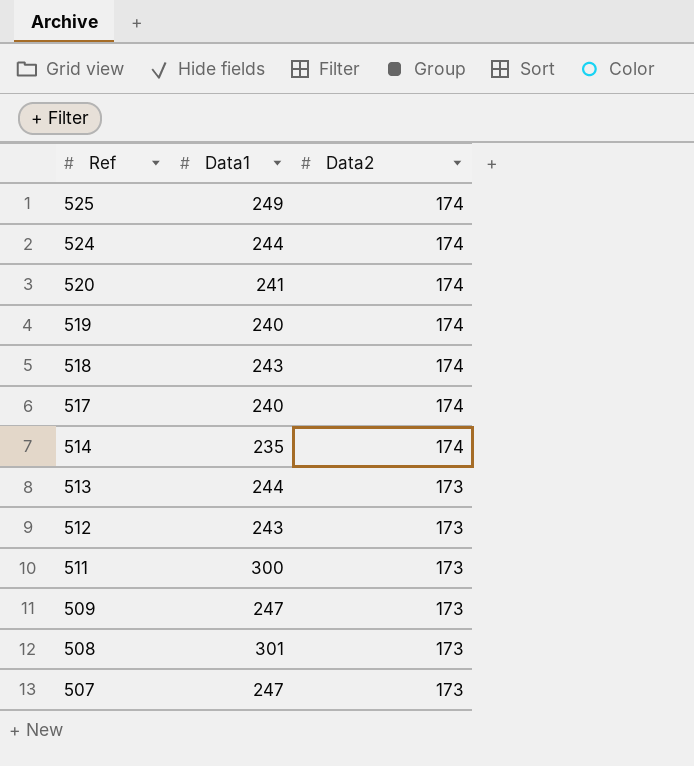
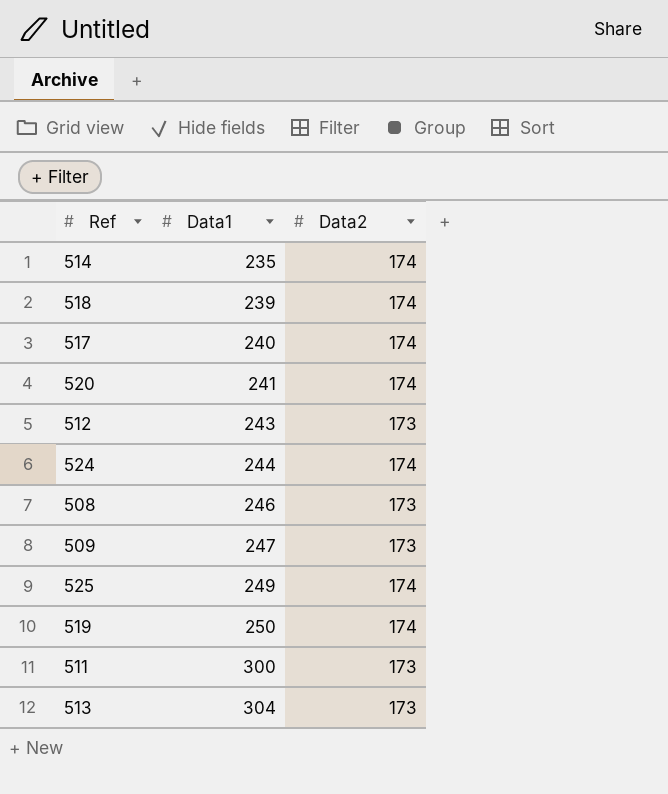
row order: Ref descending -> Data1 ascending
row 507: 247 | 173 -> none
518 | Data1: 243 -> 239
508 | Data1: 301 -> 246
519 | Data1: 240 -> 250
513 | Data1: 244 -> 304

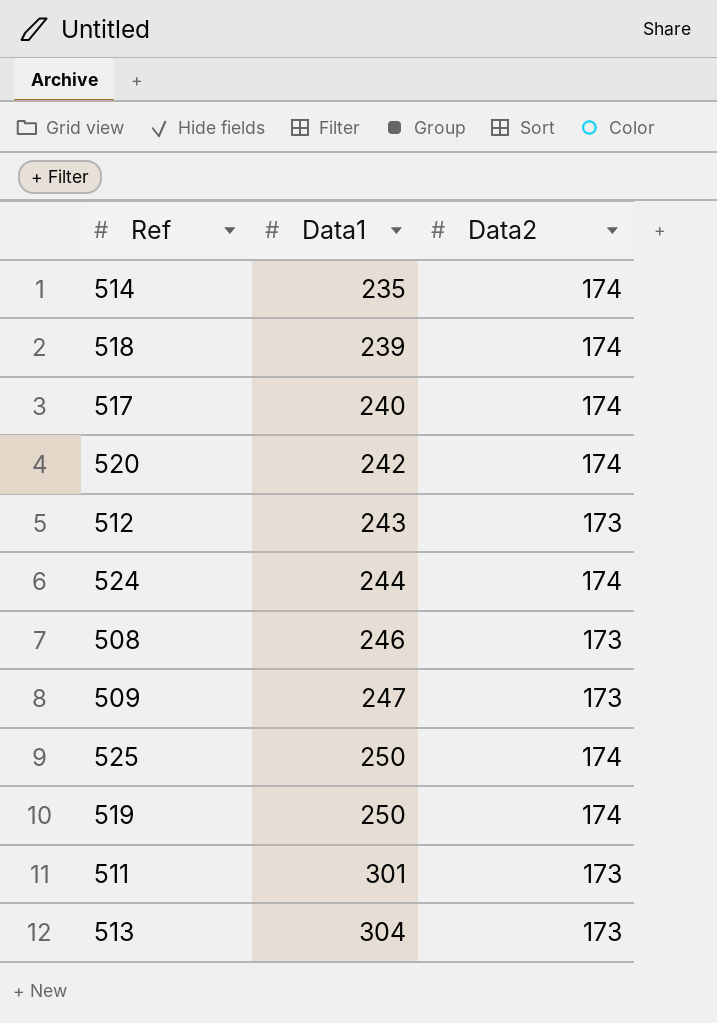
520 | Data1: 241 -> 242
525 | Data1: 249 -> 250
511 | Data1: 300 -> 301

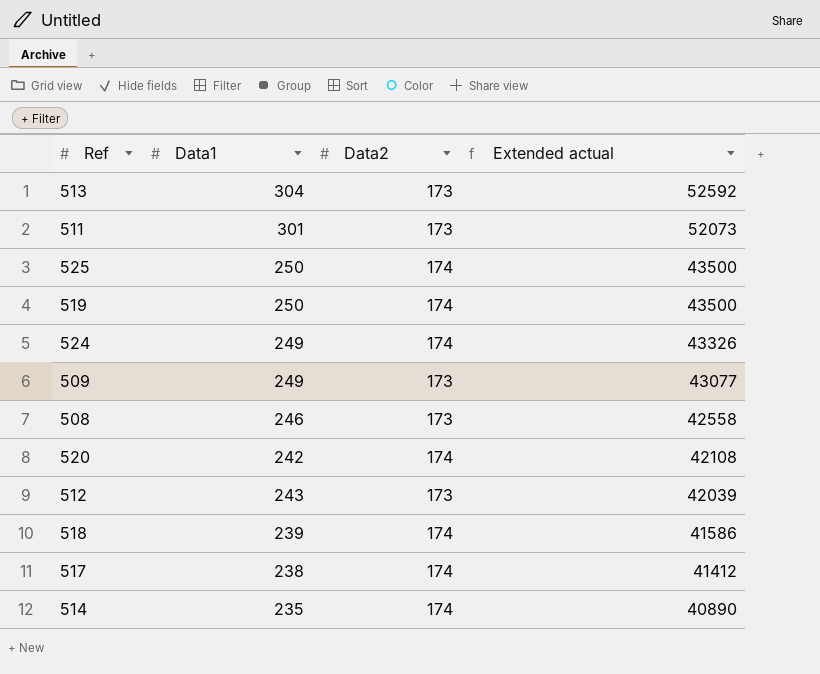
row order: Data1 ascending -> Extended actual descending
column Extended actual | formula: none -> [Data1] * [Data2]
524 | Data1: 244 -> 249
509 | Data1: 247 -> 249
517 | Data1: 240 -> 238

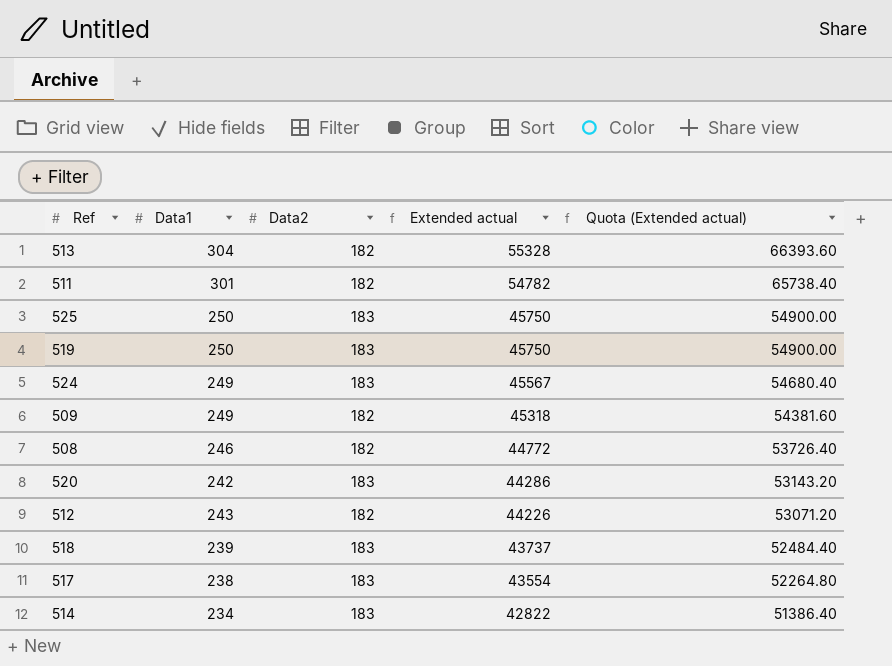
column Quota (Extended actual) | formula: none -> [Extended actual] * 1.2
513 | Data2: 173 -> 182
513 | Extended actual: 52592 -> 55328
511 | Data2: 173 -> 182
511 | Extended actual: 52073 -> 54782
525 | Data2: 174 -> 183
525 | Extended actual: 43500 -> 45750
519 | Data2: 174 -> 183
519 | Extended actual: 43500 -> 45750
524 | Data2: 174 -> 183
524 | Extended actual: 43326 -> 45567
509 | Data2: 173 -> 182
509 | Extended actual: 43077 -> 45318
508 | Data2: 173 -> 182
508 | Extended actual: 42558 -> 44772
520 | Data2: 174 -> 183
520 | Extended actual: 42108 -> 44286
512 | Data2: 173 -> 182
512 | Extended actual: 42039 -> 44226
518 | Data2: 174 -> 183
518 | Extended actual: 41586 -> 43737
517 | Data2: 174 -> 183
517 | Extended actual: 41412 -> 43554
514 | Data1: 235 -> 234
514 | Data2: 174 -> 183
514 | Extended actual: 40890 -> 42822

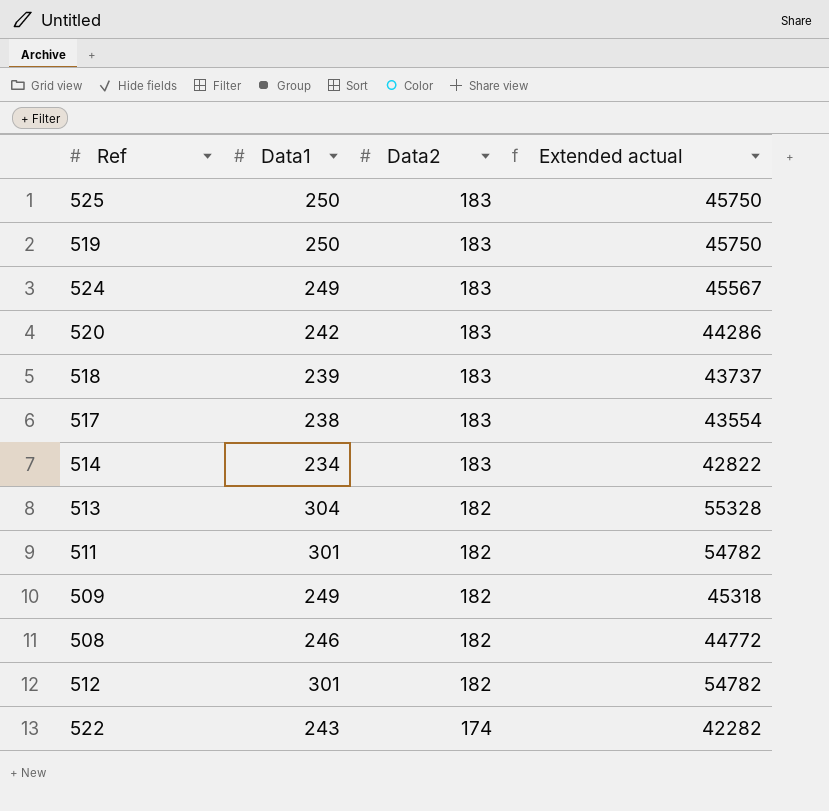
row order: Extended actual descending -> Data2 descending
column Quota (Extended actual) | formula: [Extended actual] * 1.2 -> none
512 | Data1: 243 -> 301
512 | Extended actual: 44226 -> 54782
row 522: none -> 243 | 174 | 42282

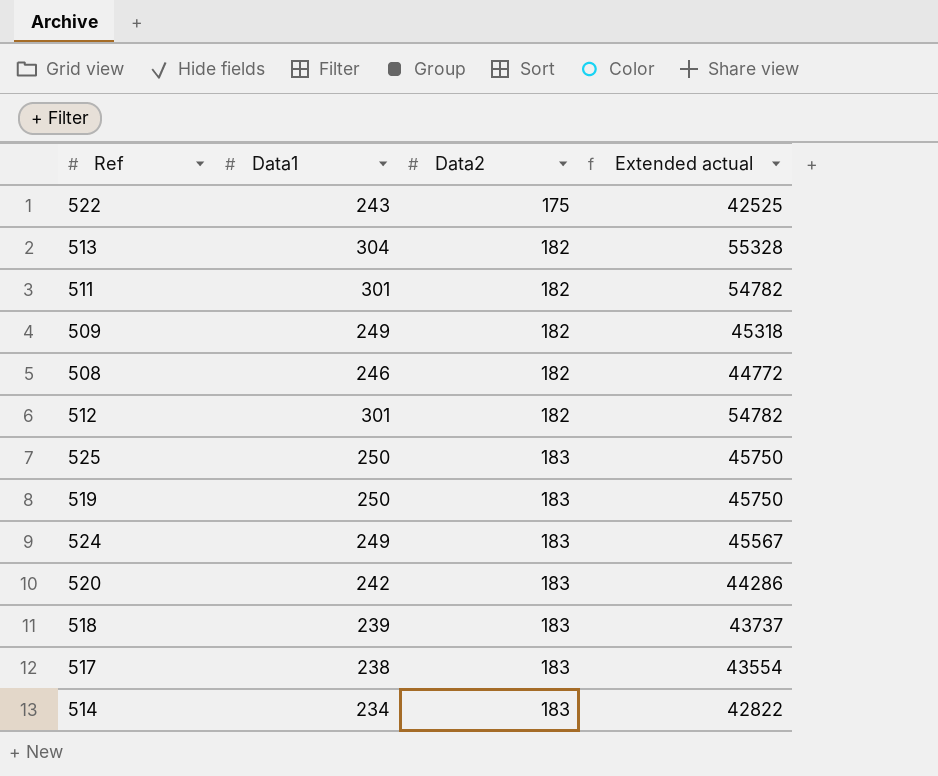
row order: Data2 descending -> Data2 ascending
522 | Data2: 174 -> 175
522 | Extended actual: 42282 -> 42525

